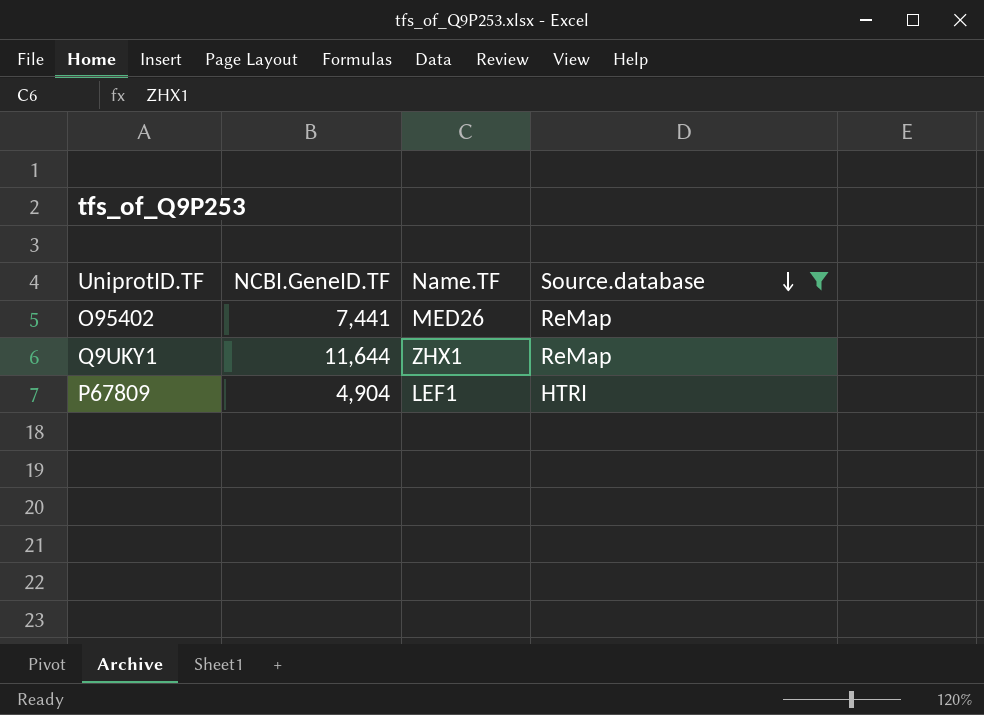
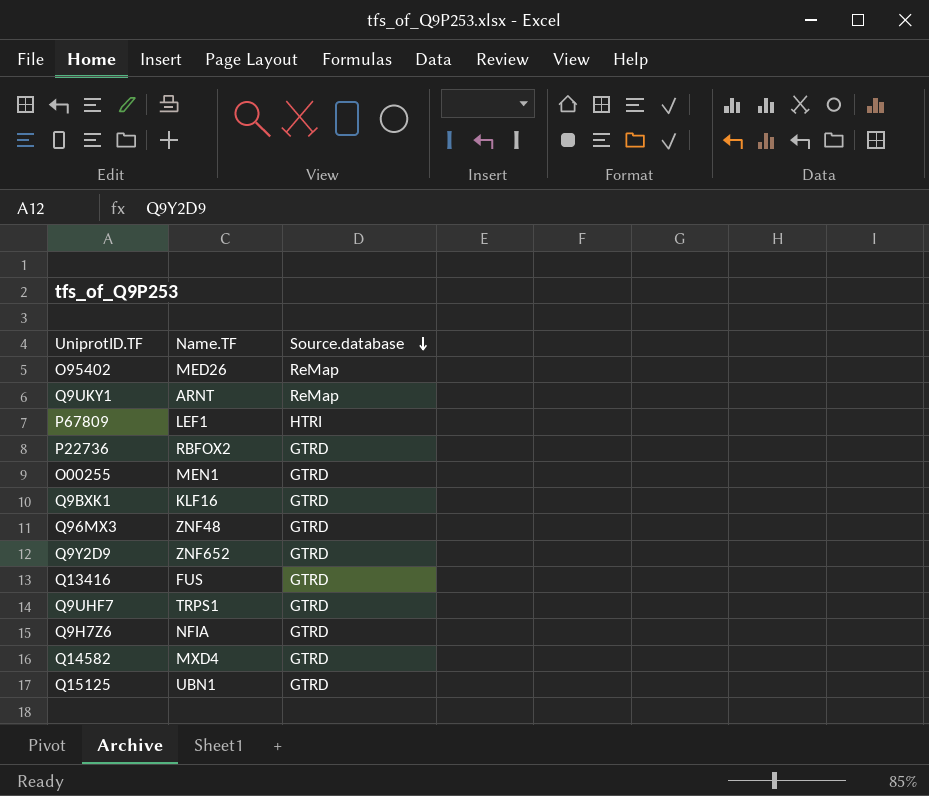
filter: Source.database != GTRD -> none
column NCBI.GeneID.TF | position: 2 -> none
Q9UKY1 | Name.TF: ZHX1 -> ARNT

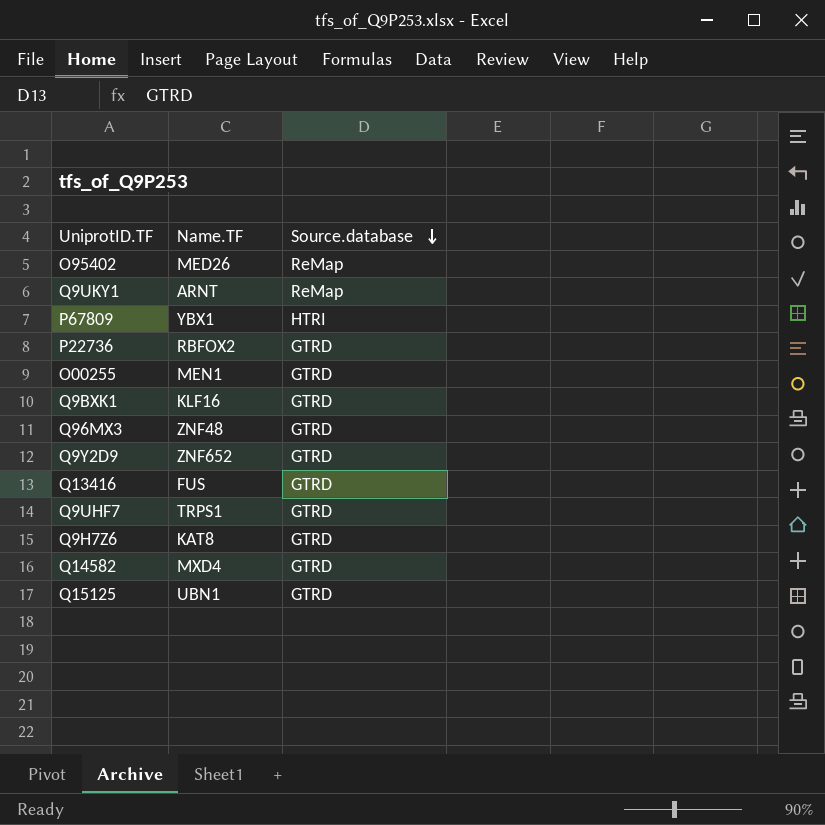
P67809 | Name.TF: LEF1 -> YBX1
Q9H7Z6 | Name.TF: NFIA -> KAT8

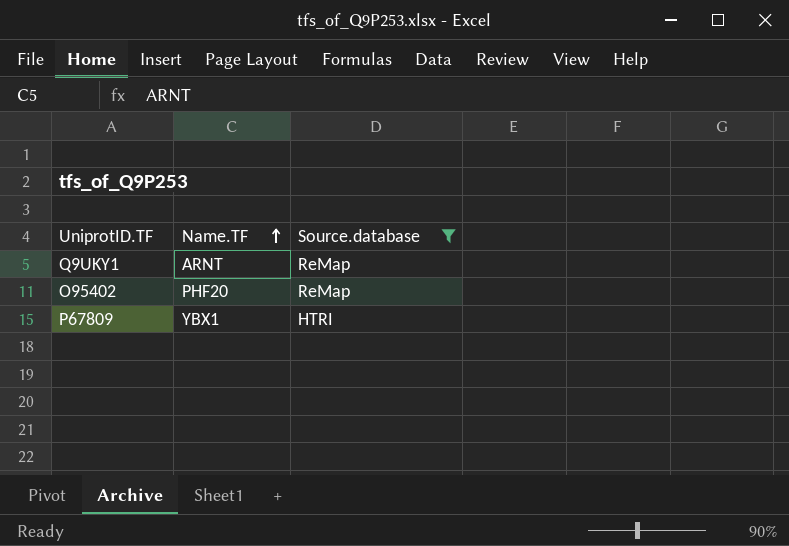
filter: none -> Source.database != GTRD
row order: Source.database descending -> Name.TF ascending
O95402 | Name.TF: MED26 -> PHF20

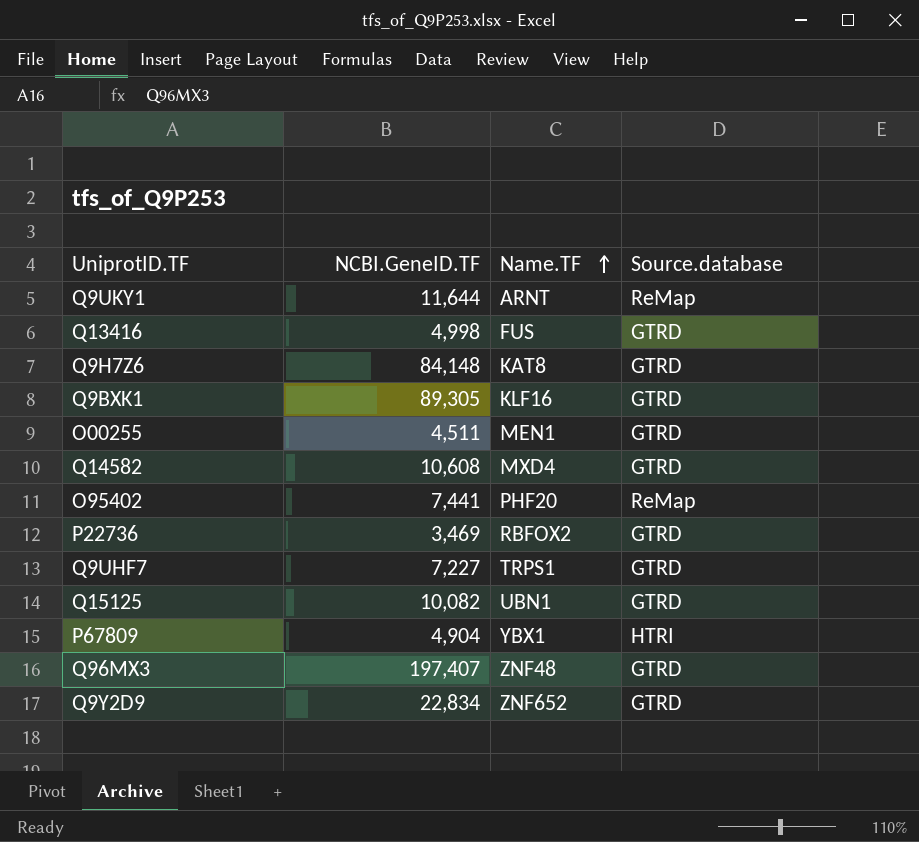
filter: Source.database != GTRD -> none
column NCBI.GeneID.TF | position: none -> 2

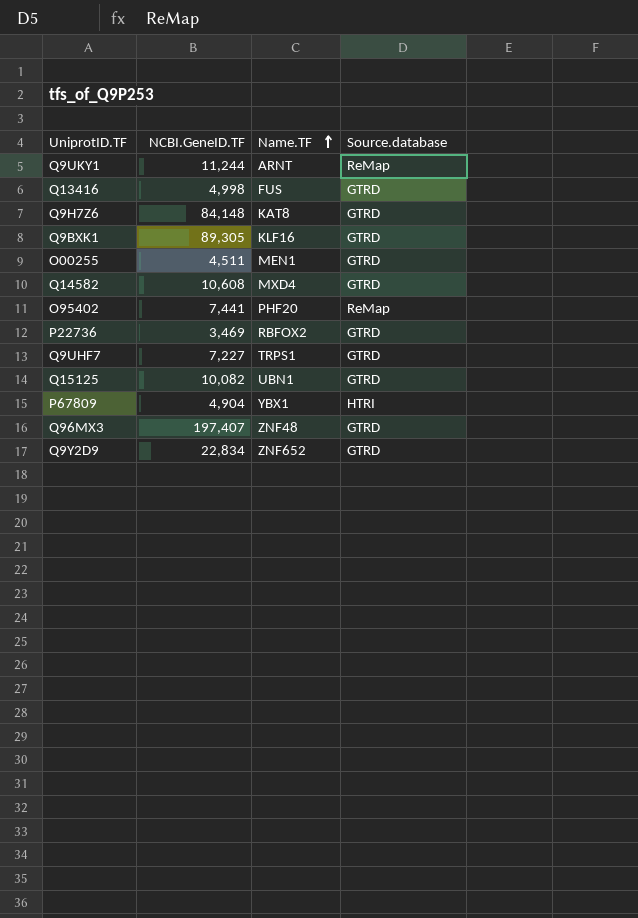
Q9UKY1 | NCBI.GeneID.TF: 11,644 -> 11,244

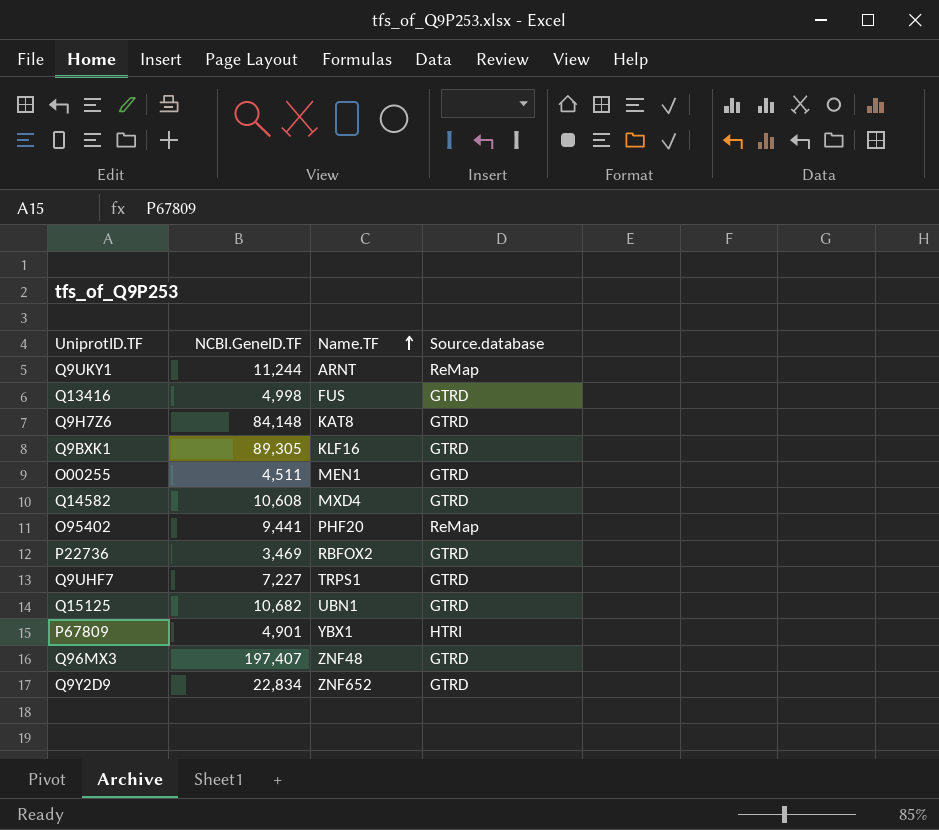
O95402 | NCBI.GeneID.TF: 7,441 -> 9,441
Q15125 | NCBI.GeneID.TF: 10,082 -> 10,682
P67809 | NCBI.GeneID.TF: 4,904 -> 4,901

